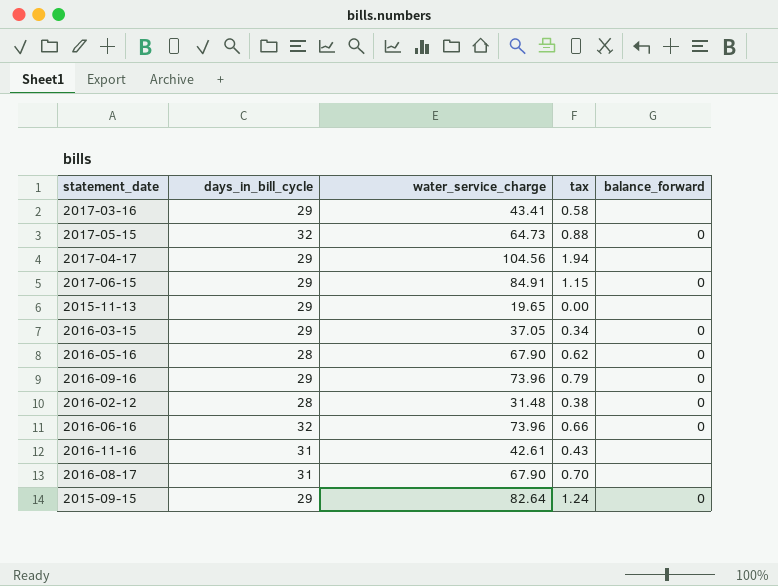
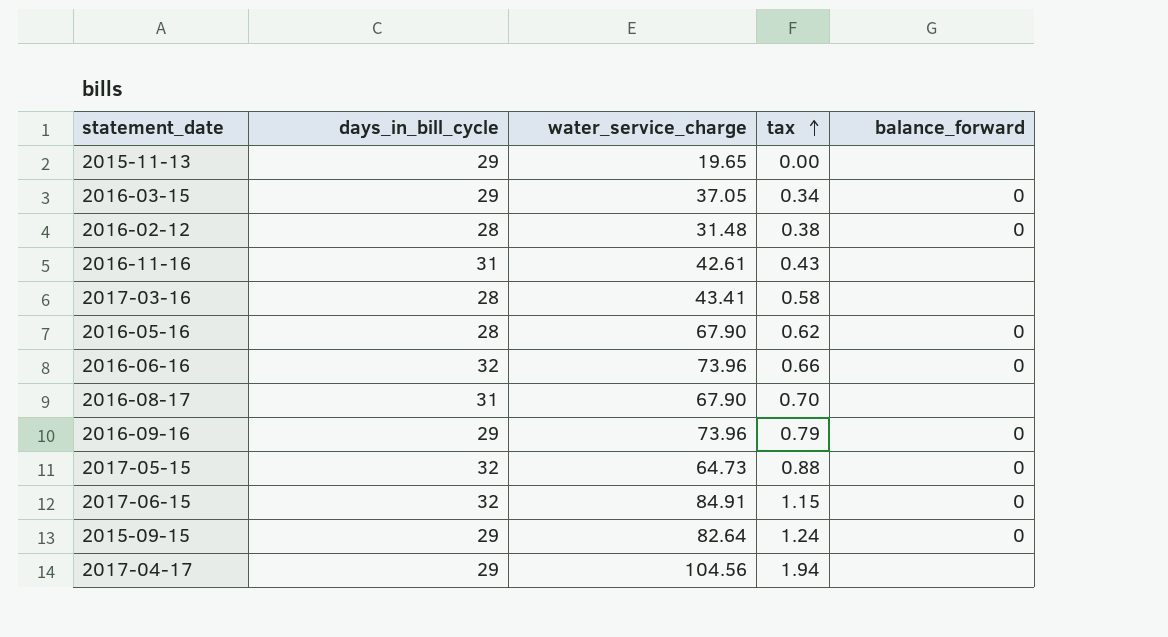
row order: none -> tax ascending
2017-03-16 | days_in_bill_cycle: 29 -> 28
2017-06-15 | days_in_bill_cycle: 29 -> 32

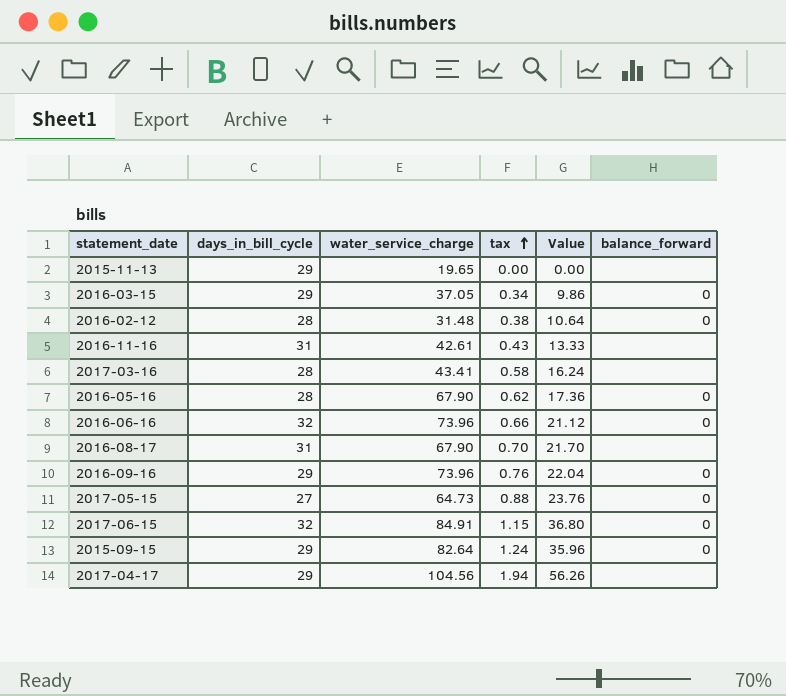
column Value | formula: none -> [days_in_bill_cycle] * [tax]
2016-09-16 | tax: 0.79 -> 0.76
2017-05-15 | days_in_bill_cycle: 32 -> 27

